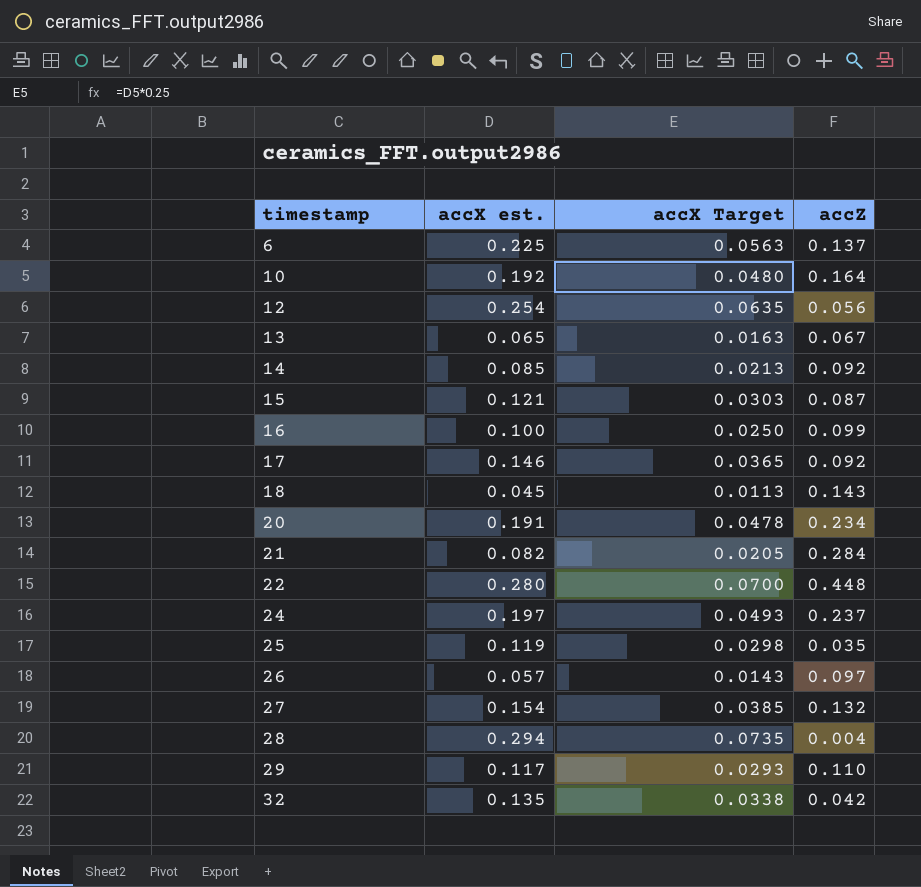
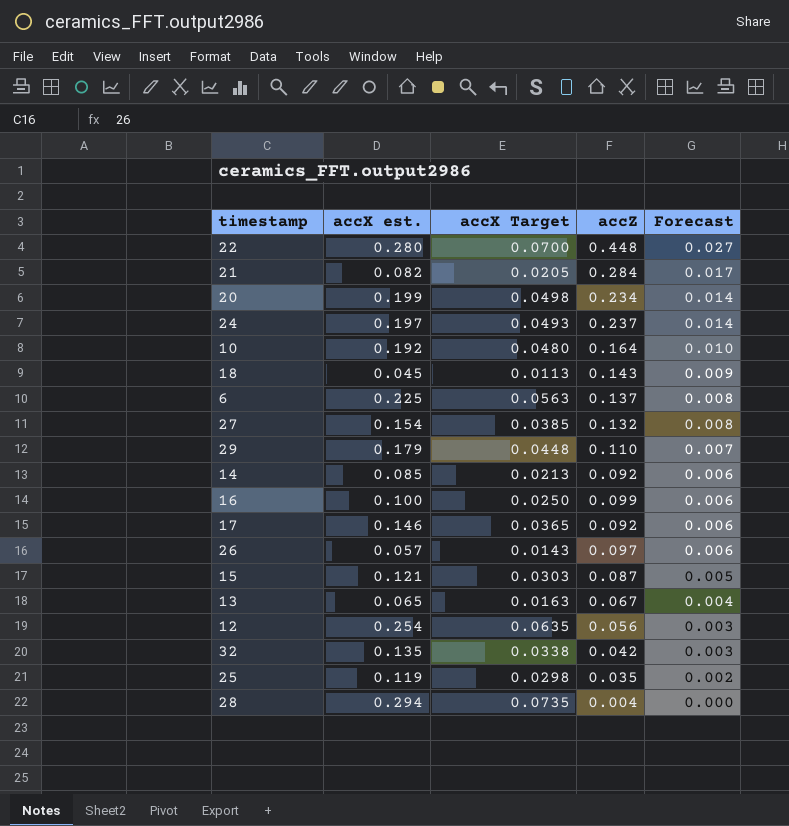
row order: timestamp ascending -> Forecast descending
column Forecast | formula: none -> [accZ] * 0.06
20 | accX est.: 0.191 -> 0.199
20 | accX Target: 0.0478 -> 0.0498
29 | accX est.: 0.117 -> 0.179
29 | accX Target: 0.0293 -> 0.0448

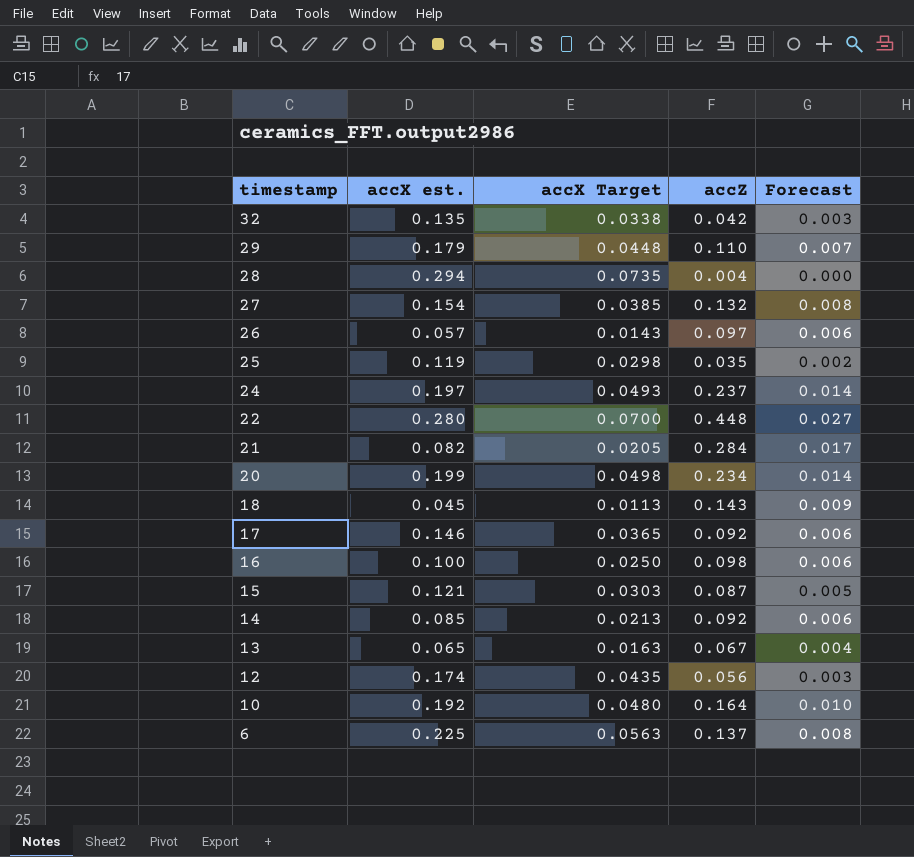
row order: Forecast descending -> timestamp descending
16 | accZ: 0.099 -> 0.098
12 | accX est.: 0.254 -> 0.174
12 | accX Target: 0.0635 -> 0.0435

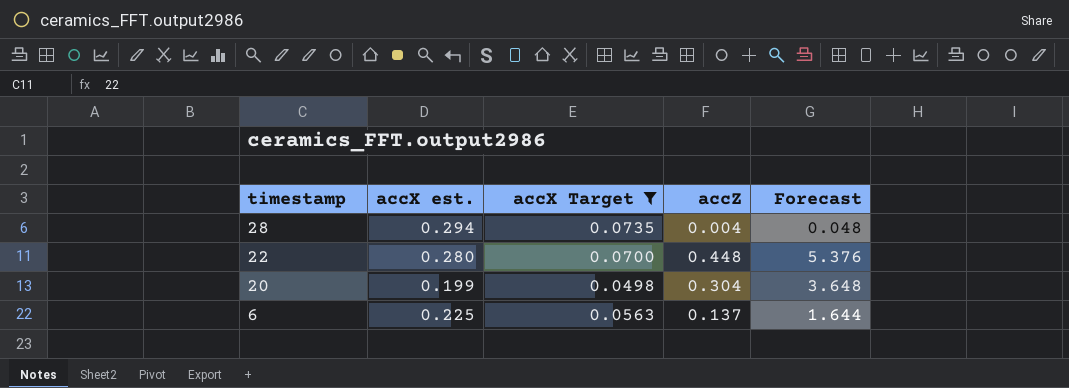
filter: none -> accX Target >= 0.0498
column Forecast | formula: [accZ] * 0.06 -> [accZ] * 12
20 | accZ: 0.234 -> 0.304

